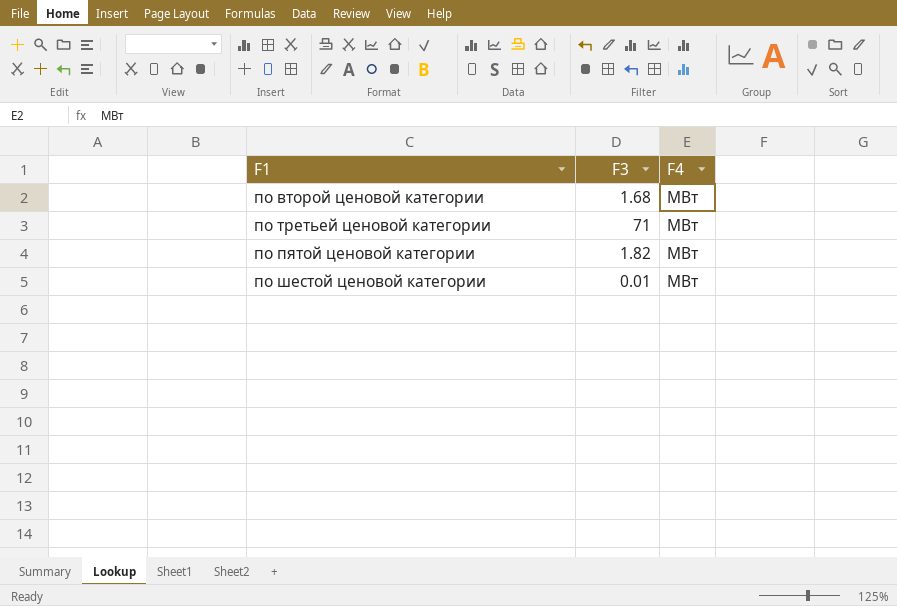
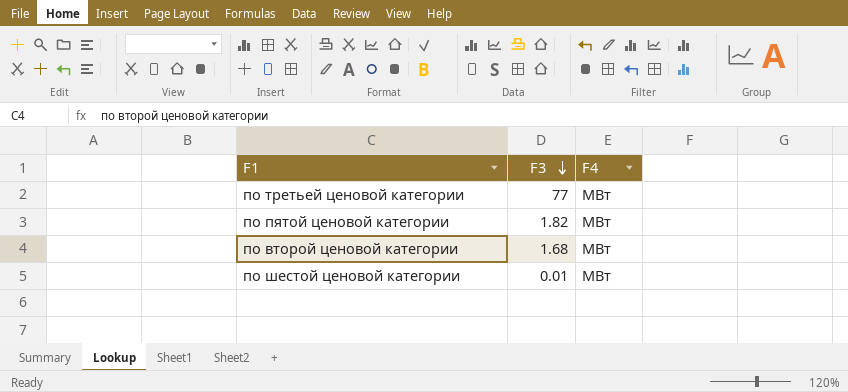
row order: none -> F3 descending
по третьей ценовой категории | F3: 71 -> 77

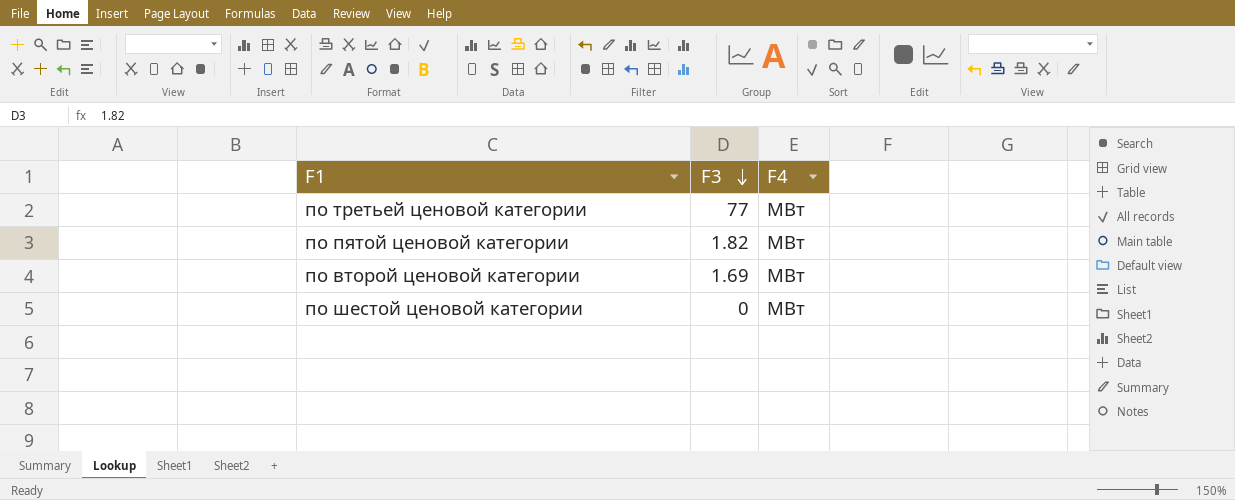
по второй ценовой категории | F3: 1.68 -> 1.69
по шестой ценовой категории | F3: 0.01 -> 0

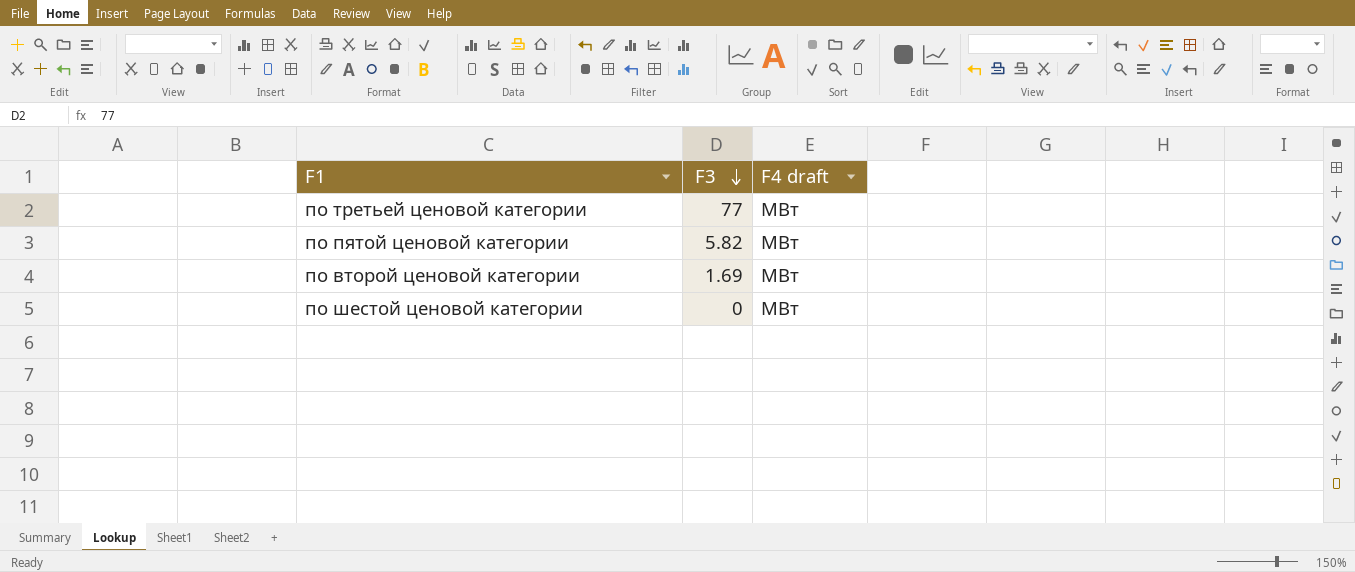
column name: F4 -> F4 draft
по пятой ценовой категории | F3: 1.82 -> 5.82

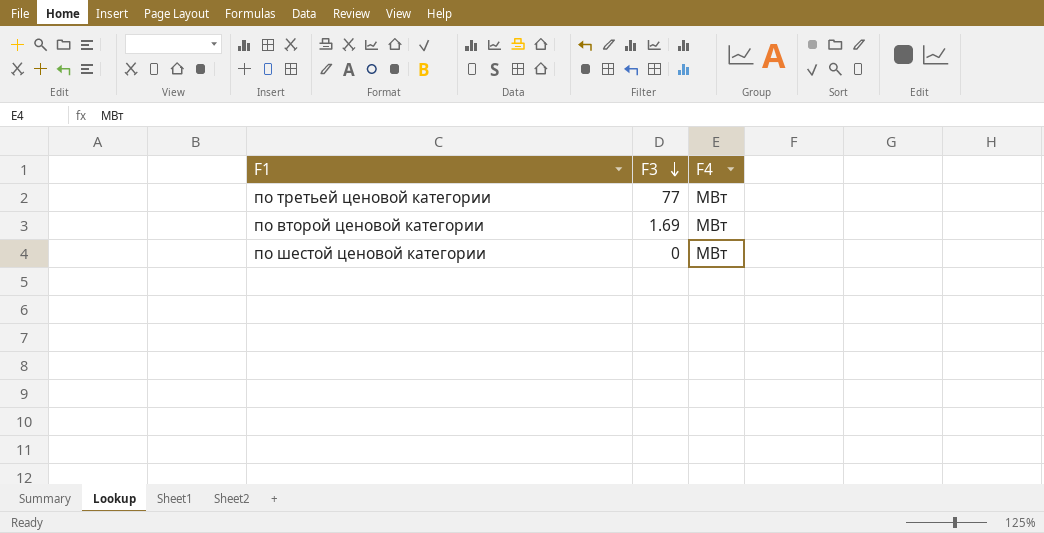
column name: F4 draft -> F4
row по пятой ценовой категории: 5.82 | МВт -> none

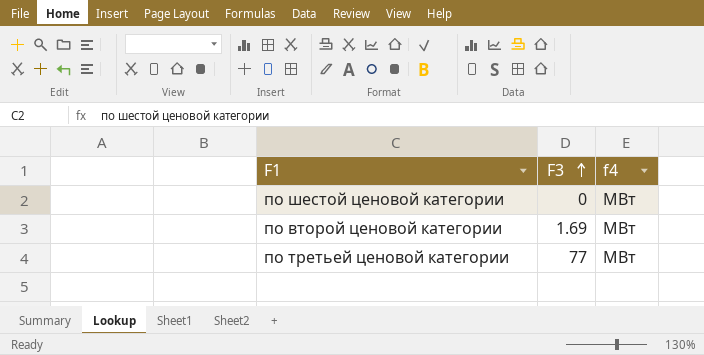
row order: F3 descending -> F3 ascending
column name: F4 -> f4

